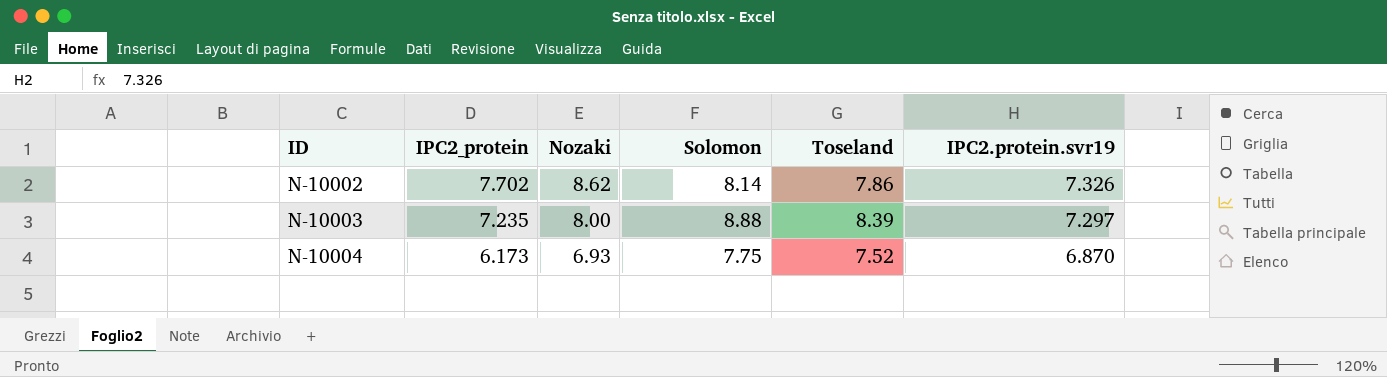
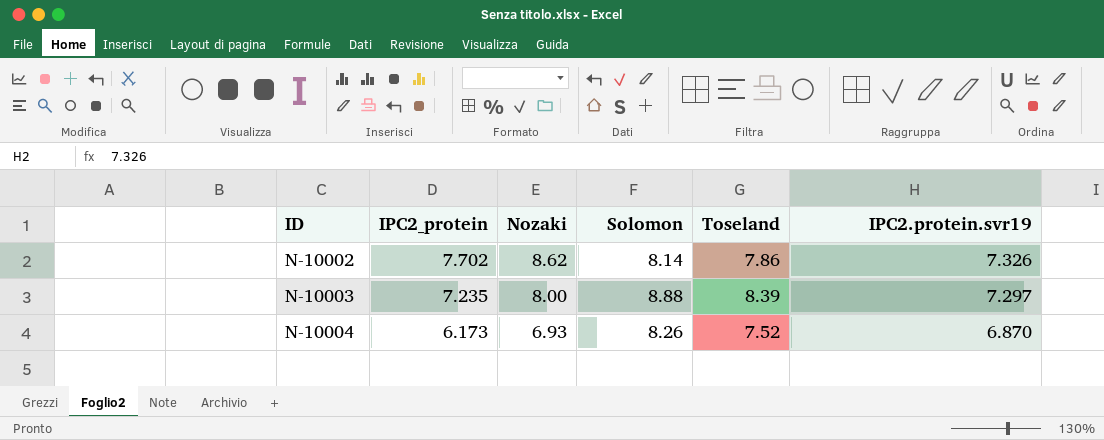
N-10004 | Solomon: 7.75 -> 8.26

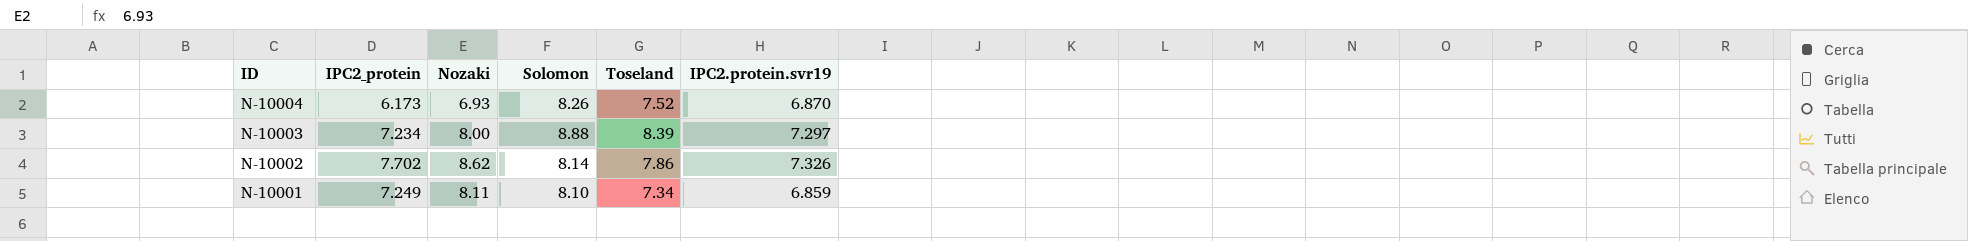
row order: ID ascending -> ID descending
N-10003 | IPC2_protein: 7.235 -> 7.234
row N-10001: none -> 7.249 | 8.11 | 8.10 | 7.34 | 6.859

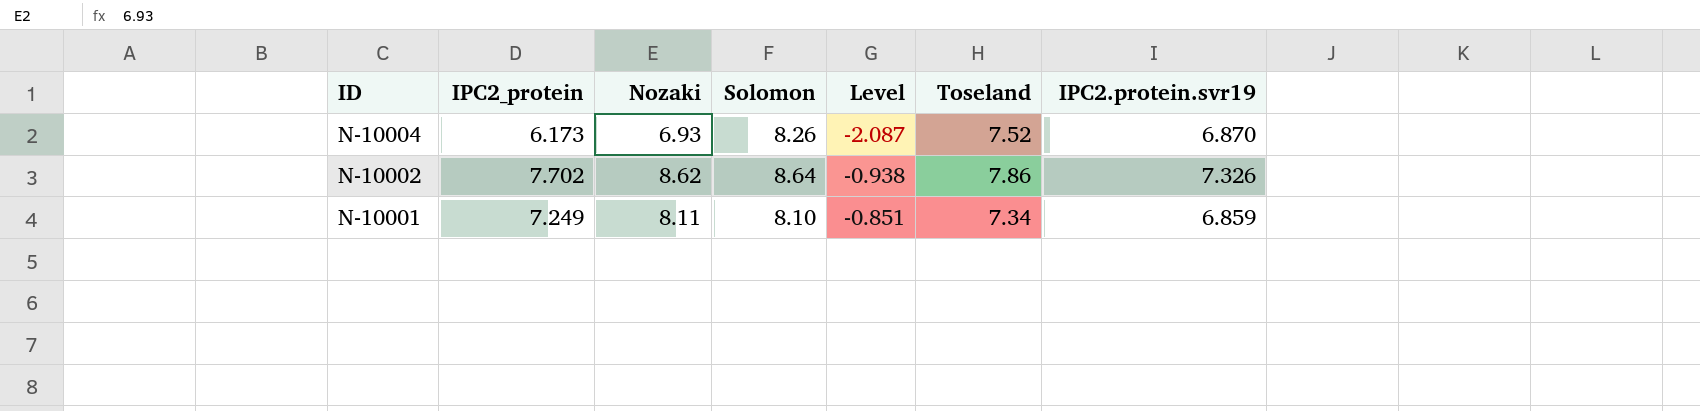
column Level | formula: none -> [IPC2_protein] - [Solomon]
row N-10003: 7.234 | 8.00 | 8.88 | 8.39 | 7.297 -> none
N-10002 | Solomon: 8.14 -> 8.64

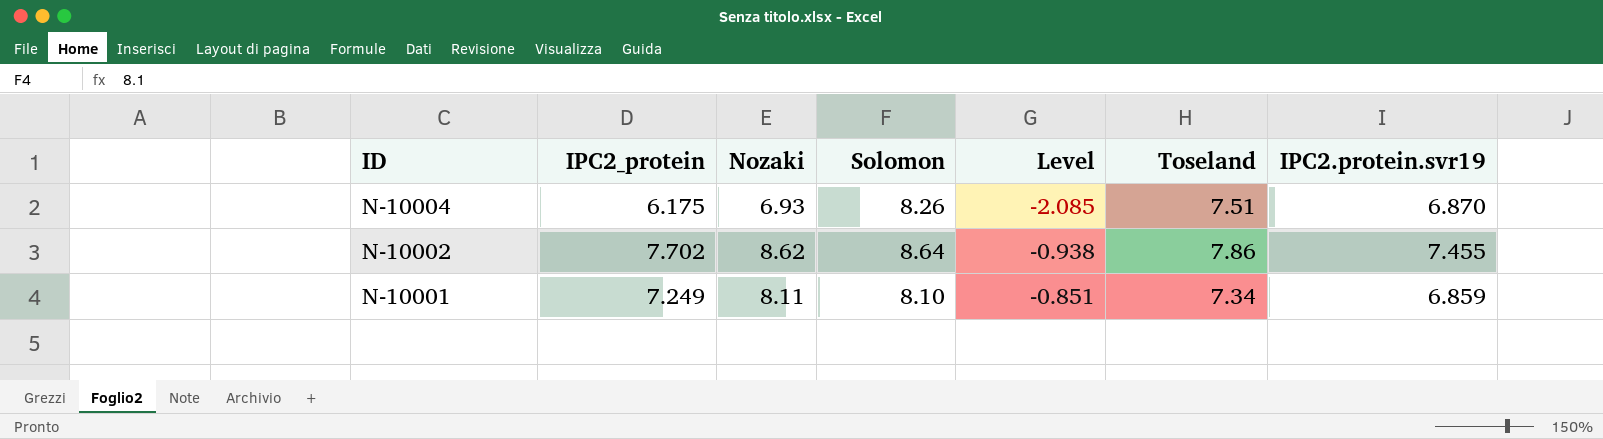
N-10004 | IPC2_protein: 6.173 -> 6.175
N-10004 | Level: -2.087 -> -2.085
N-10004 | Toseland: 7.52 -> 7.51
N-10002 | IPC2.protein.svr19: 7.326 -> 7.455

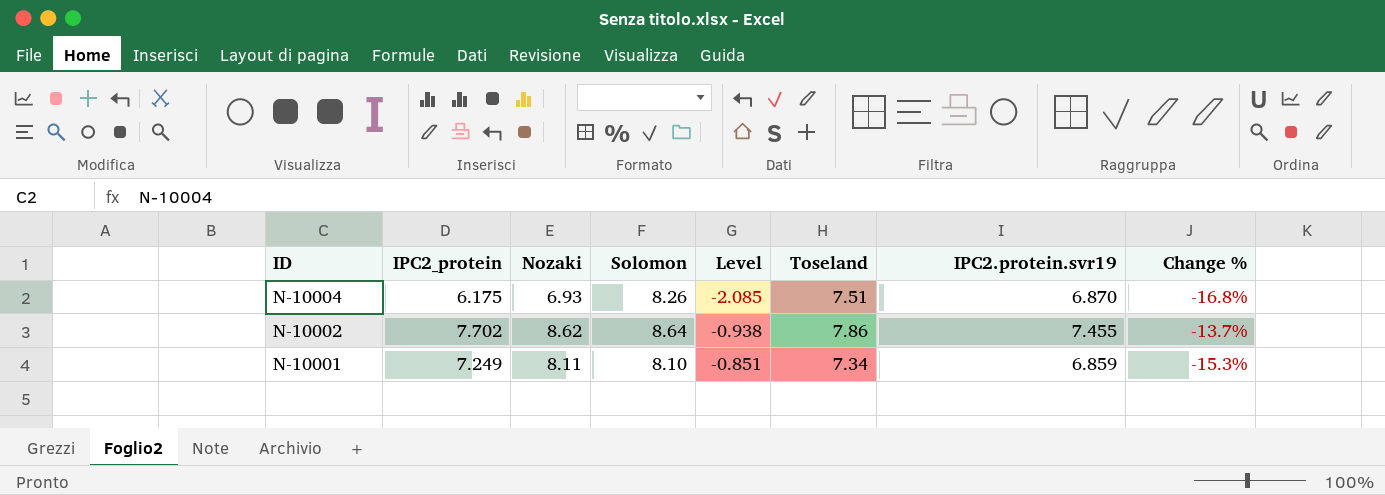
column Change % | formula: none -> ([IPC2.protein.svr19] - [Solomon]) / [Solomon]

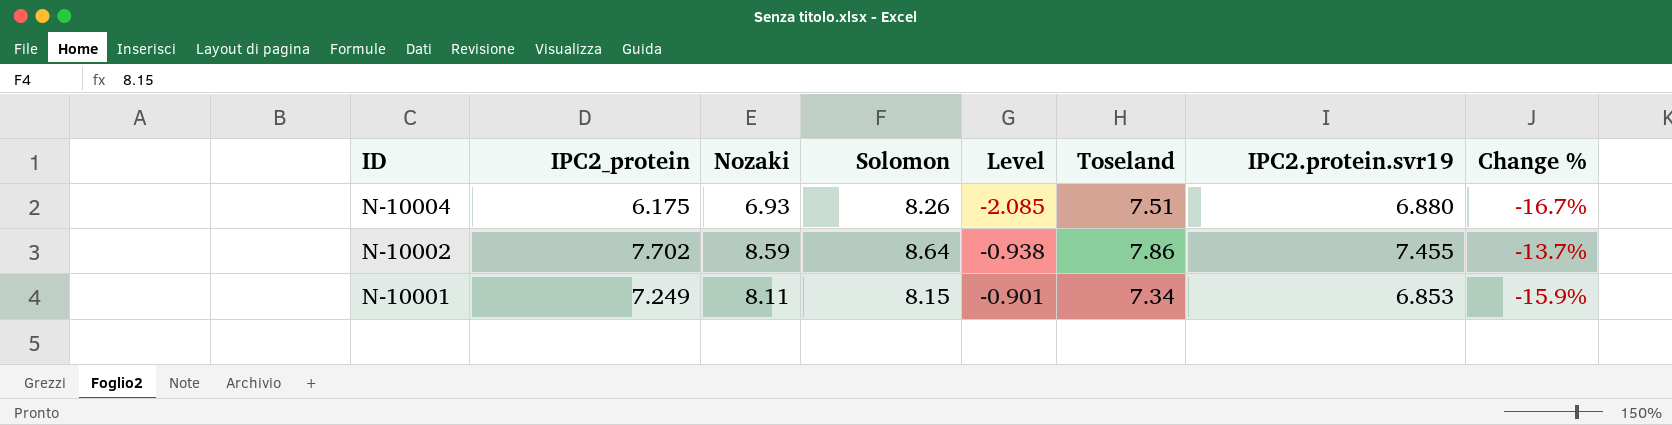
N-10004 | IPC2.protein.svr19: 6.870 -> 6.880
N-10004 | Change %: -16.8% -> -16.7%
N-10002 | Nozaki: 8.62 -> 8.59
N-10001 | Solomon: 8.10 -> 8.15
N-10001 | Level: -0.851 -> -0.901
N-10001 | IPC2.protein.svr19: 6.859 -> 6.853
N-10001 | Change %: -15.3% -> -15.9%

